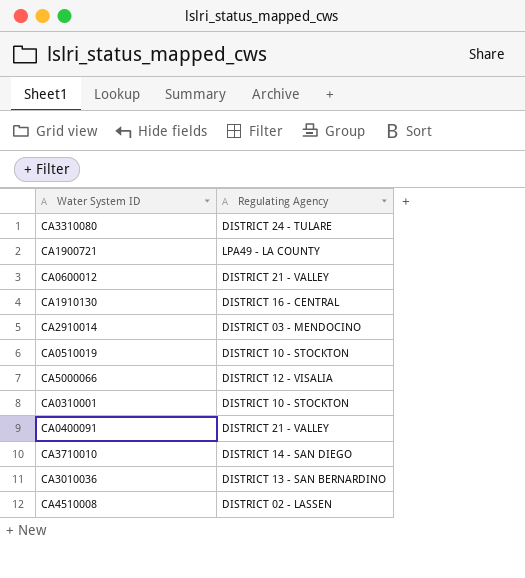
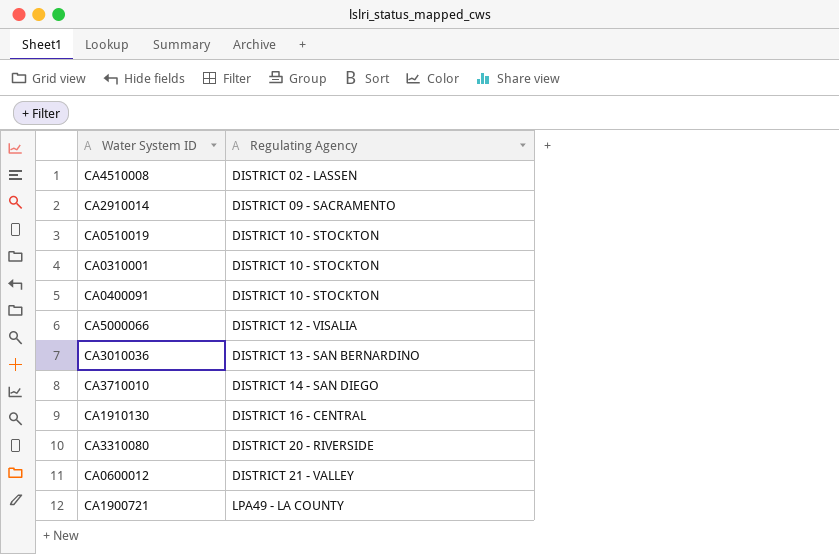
row order: none -> Regulating Agency ascending
CA2910014 | Regulating Agency: DISTRICT 03 - MENDOCINO -> DISTRICT 09 - SACRAMENTO
CA0400091 | Regulating Agency: DISTRICT 21 - VALLEY -> DISTRICT 10 - STOCKTON
CA3310080 | Regulating Agency: DISTRICT 24 - TULARE -> DISTRICT 20 - RIVERSIDE

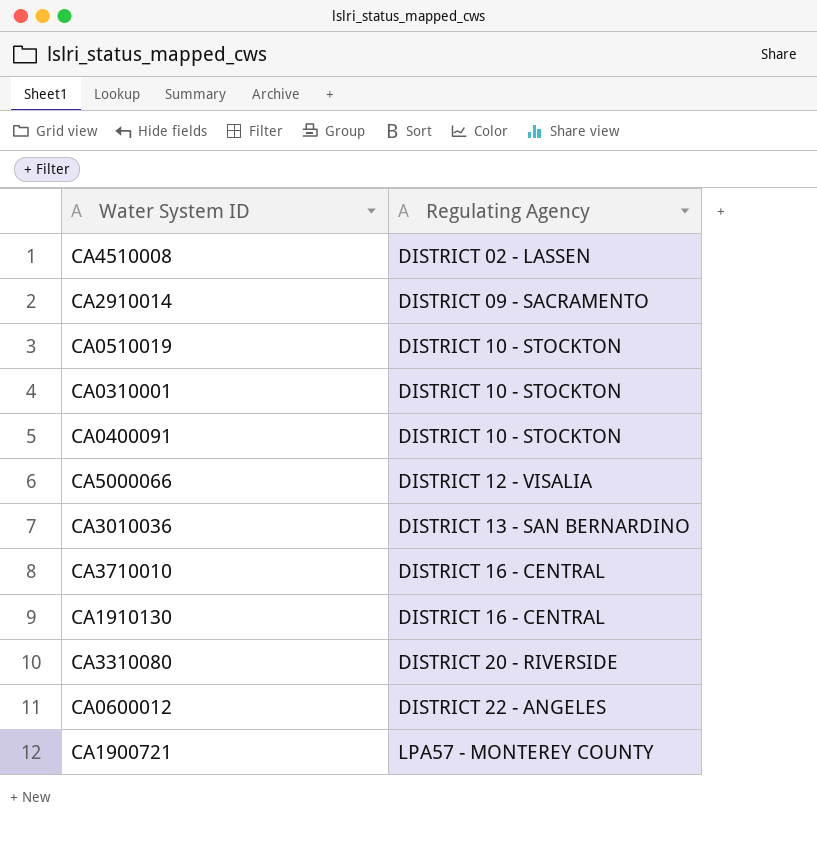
CA3710010 | Regulating Agency: DISTRICT 14 - SAN DIEGO -> DISTRICT 16 - CENTRAL
CA0600012 | Regulating Agency: DISTRICT 21 - VALLEY -> DISTRICT 22 - ANGELES
CA1900721 | Regulating Agency: LPA49 - LA COUNTY -> LPA57 - MONTEREY COUNTY

